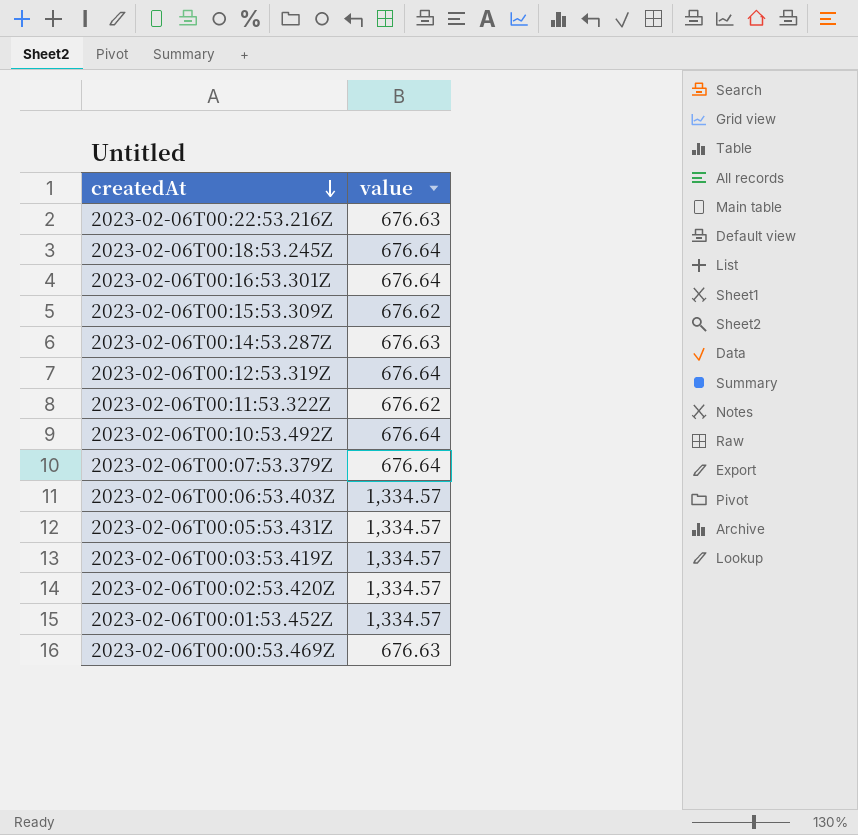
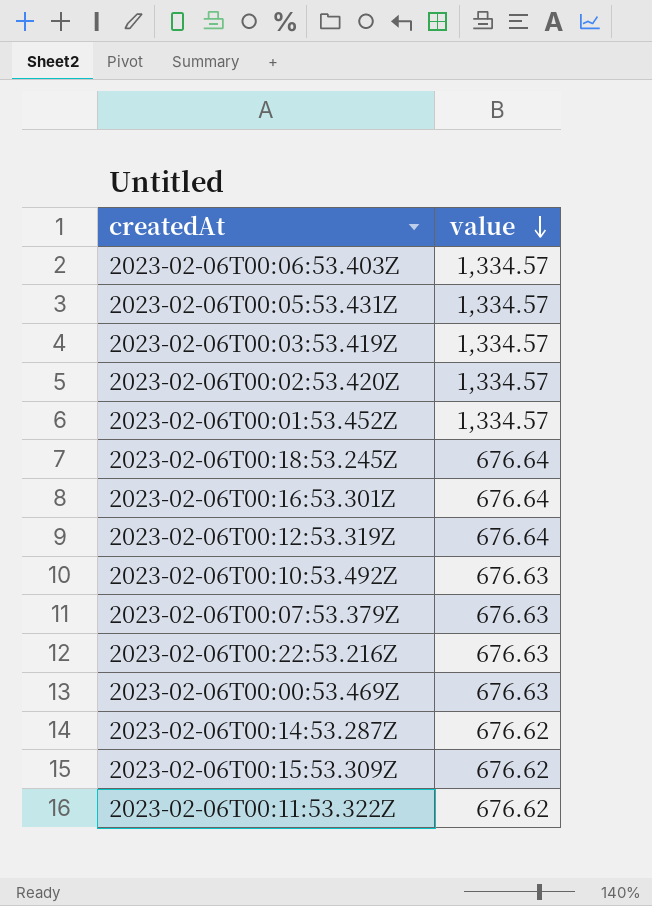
row order: createdAt descending -> value descending
2023-02-06T00:10:53.492Z | value: 676.64 -> 676.63
2023-02-06T00:07:53.379Z | value: 676.64 -> 676.63
2023-02-06T00:14:53.287Z | value: 676.63 -> 676.62

